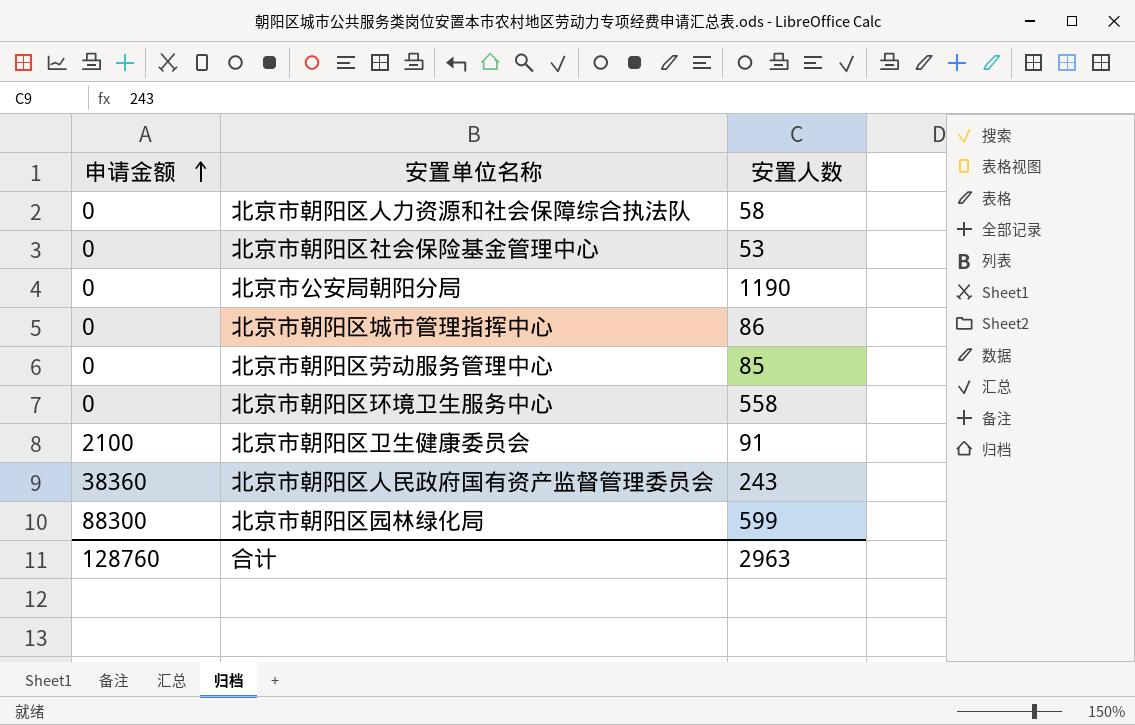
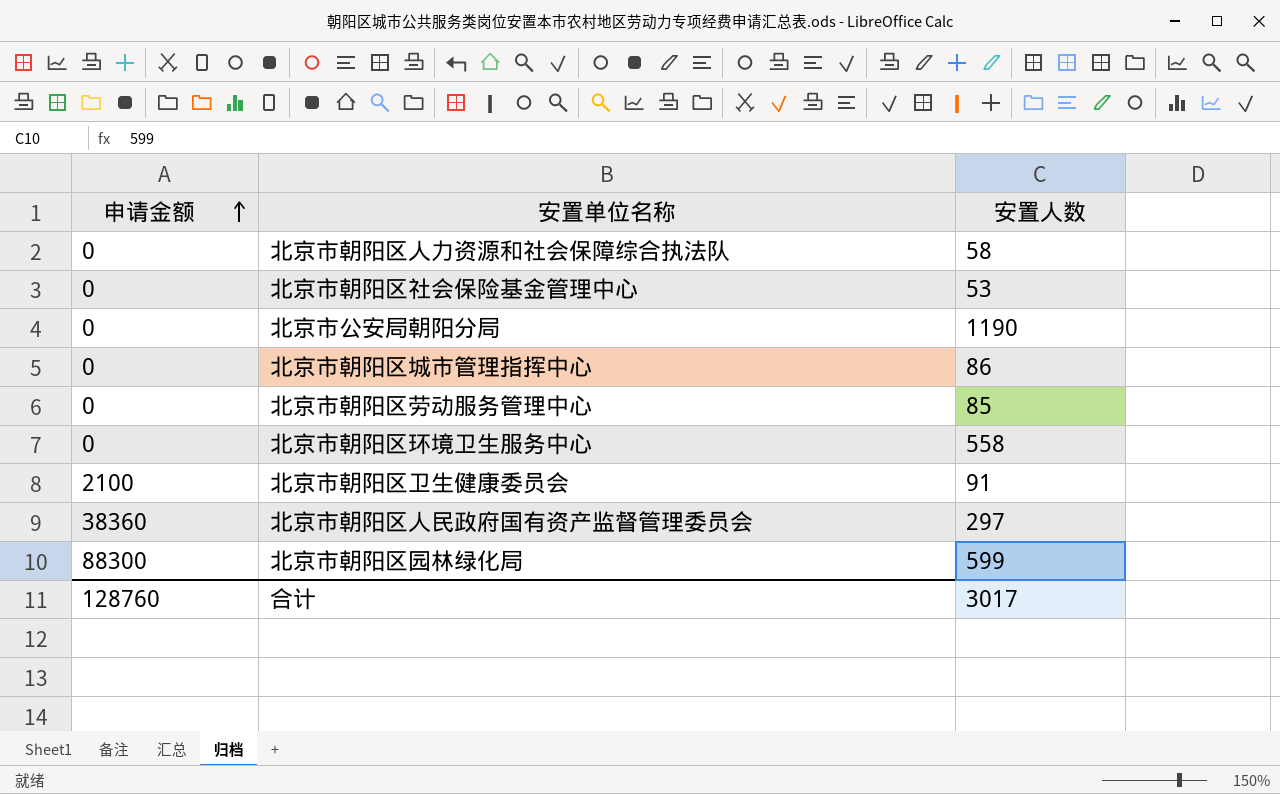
北京市朝阳区人民政府国有资产监督管理委员会 | 安置人数: 243 -> 297
合计 | 安置人数: 2963 -> 3017

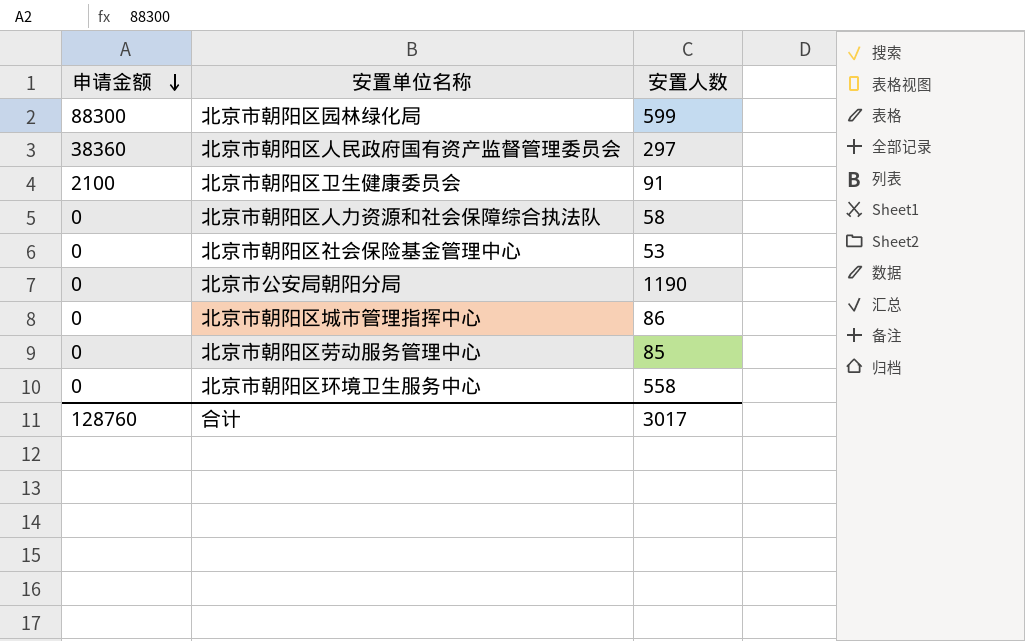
row order: 申请金额 ascending -> 申请金额 descending

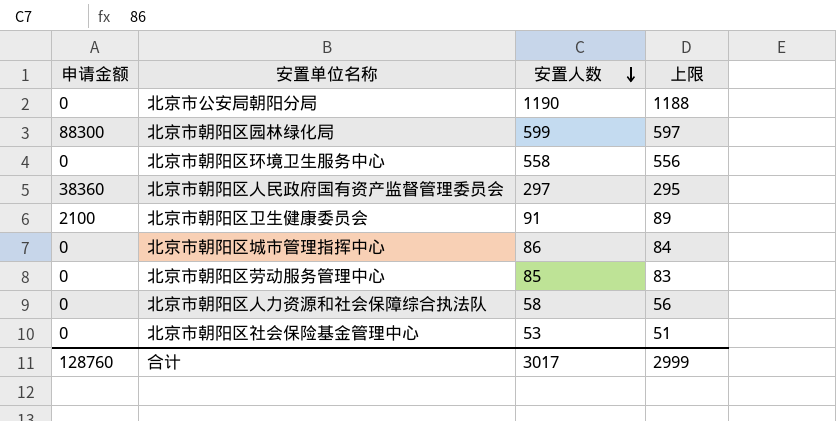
row order: 申请金额 descending -> 安置人数 descending
column 上限 | formula: none -> [安置人数] - 2

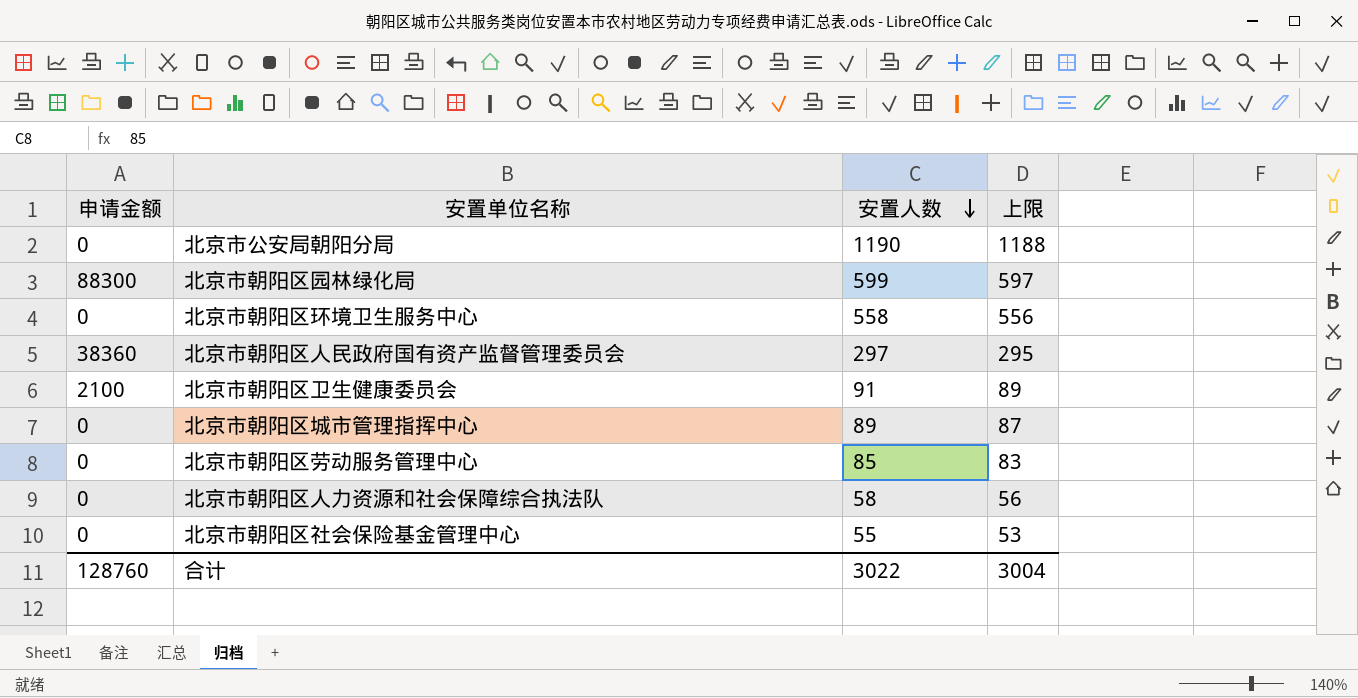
北京市朝阳区城市管理指挥中心 | 安置人数: 86 -> 89
北京市朝阳区城市管理指挥中心 | 上限: 84 -> 87
北京市朝阳区社会保险基金管理中心 | 安置人数: 53 -> 55
北京市朝阳区社会保险基金管理中心 | 上限: 51 -> 53
合计 | 安置人数: 3017 -> 3022
合计 | 上限: 2999 -> 3004

